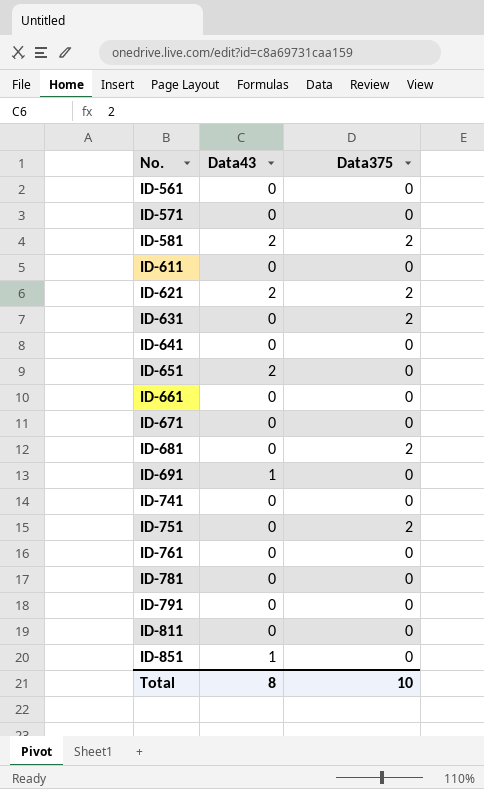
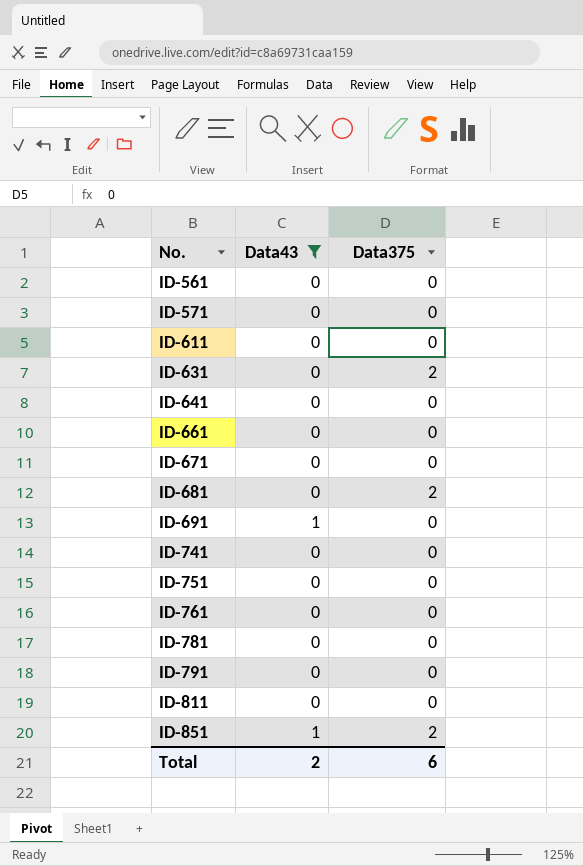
filter: none -> Data43 != 2
ID-751 | Data375: 2 -> 0
ID-851 | Data375: 0 -> 2
Total | Data43: 8 -> 2
Total | Data375: 10 -> 6

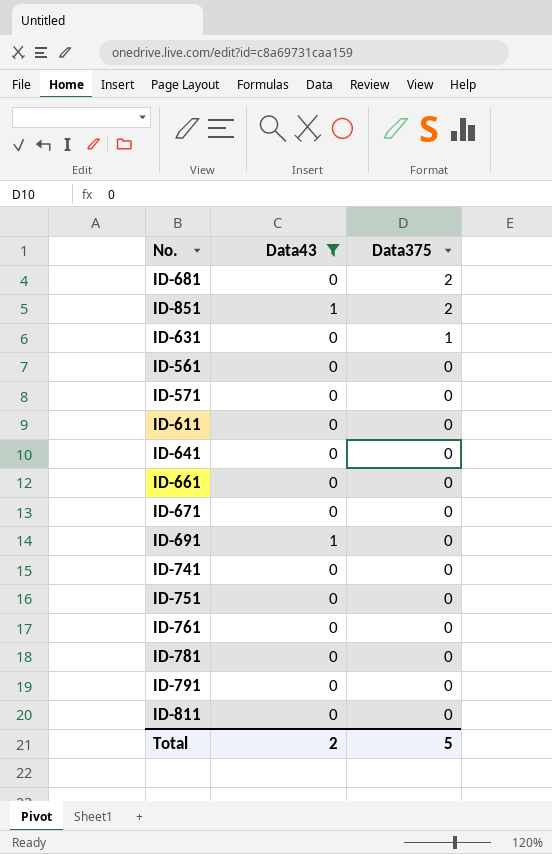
row order: No. ascending -> Data375 descending
ID-631 | Data375: 2 -> 1
Total | Data375: 6 -> 5

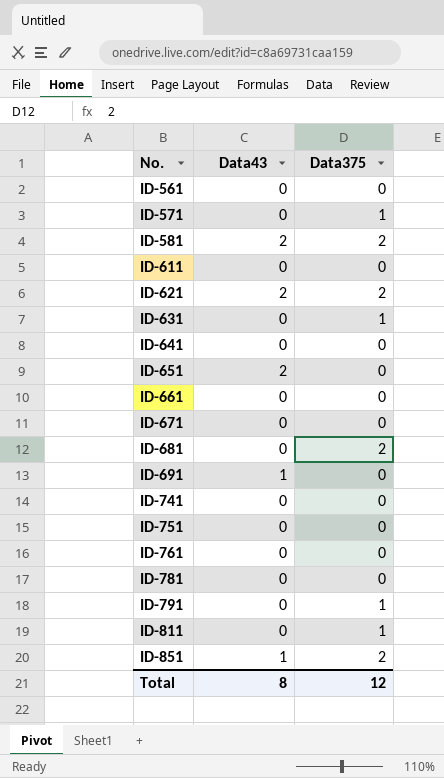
filter: Data43 != 2 -> none
row order: Data375 descending -> No. ascending
ID-571 | Data375: 0 -> 1
ID-791 | Data375: 0 -> 1
ID-811 | Data375: 0 -> 1
Total | Data43: 2 -> 8
Total | Data375: 5 -> 12

